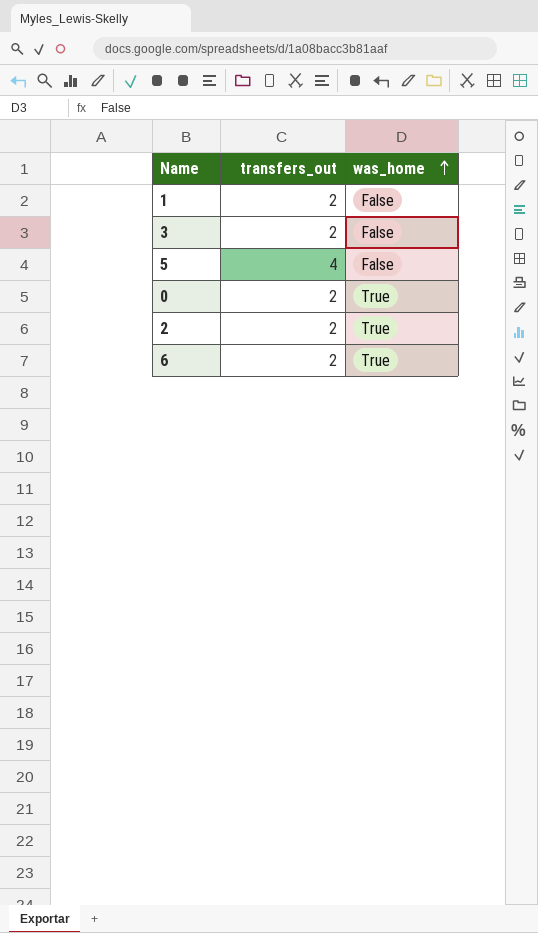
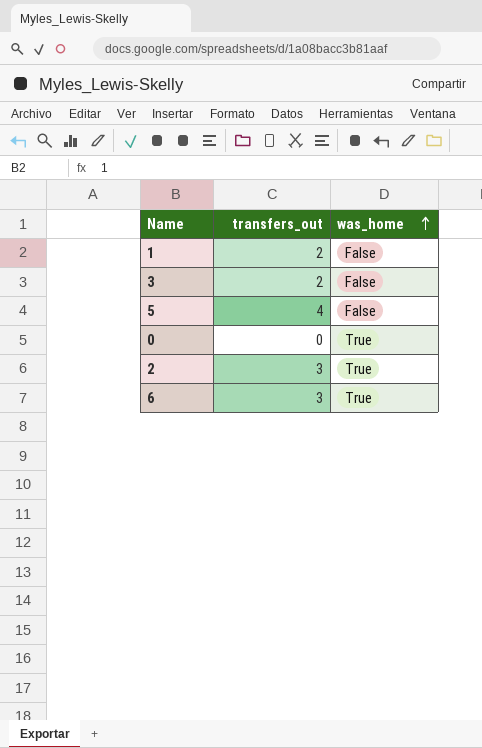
0 | transfers_out: 2 -> 0
2 | transfers_out: 2 -> 3
6 | transfers_out: 2 -> 3

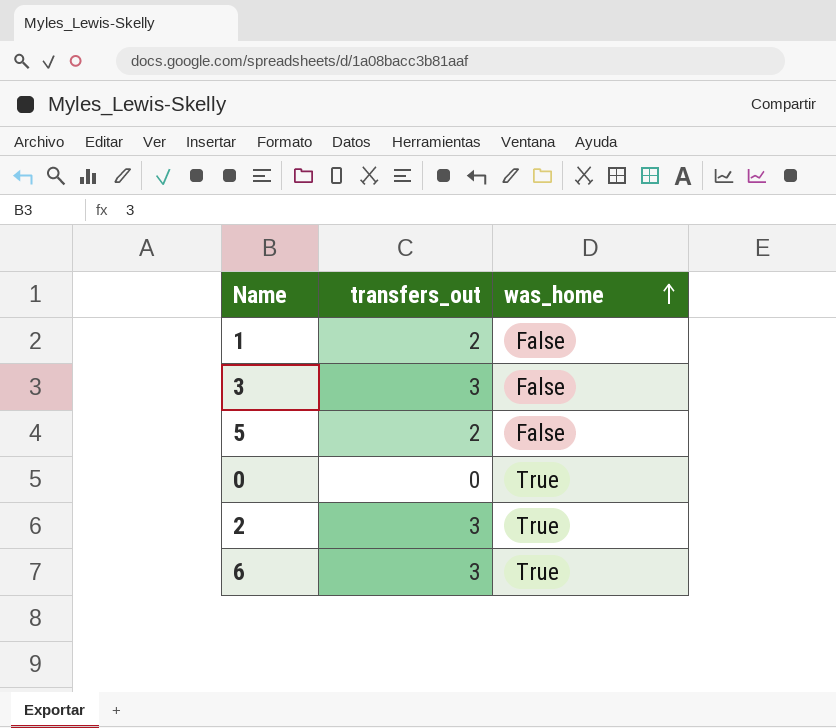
3 | transfers_out: 2 -> 3
5 | transfers_out: 4 -> 2

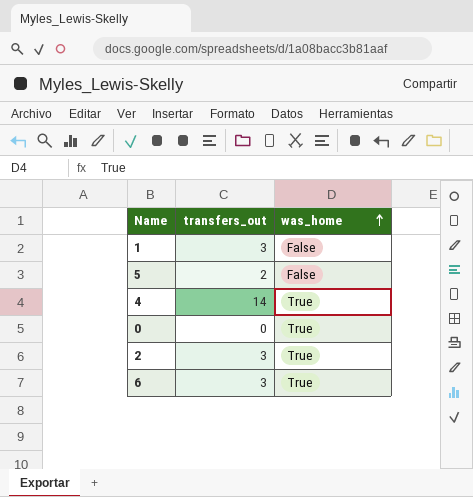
row 3: 3 | False -> none
1 | transfers_out: 2 -> 3
row 4: none -> 14 | True

